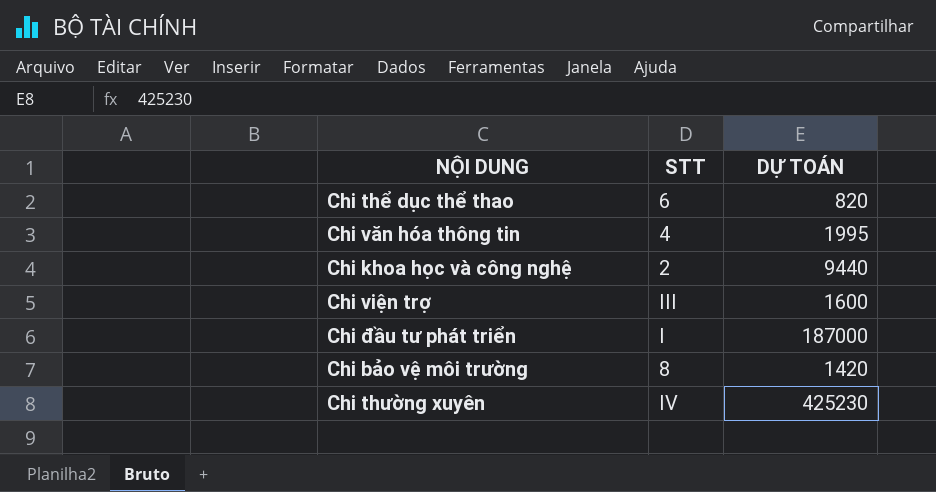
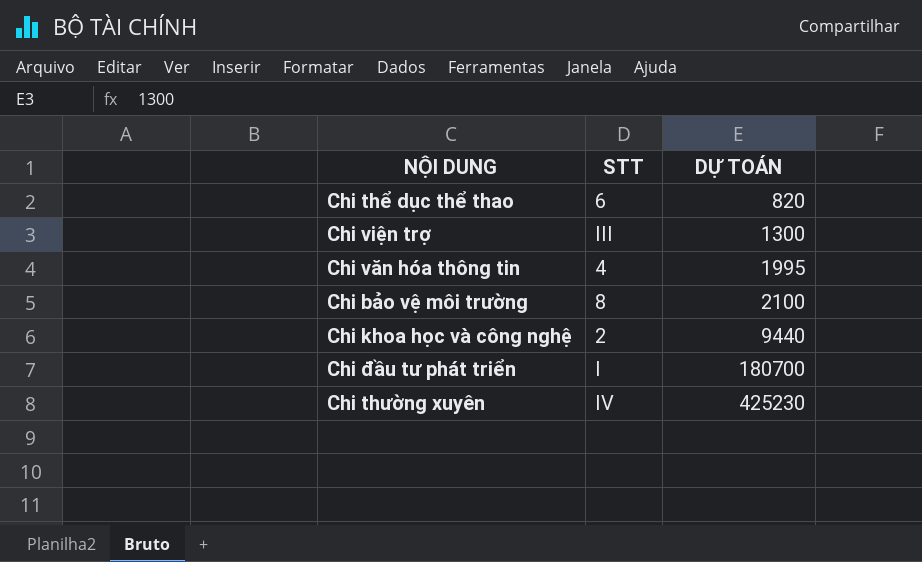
row order: none -> DỰ TOÁN ascending
Chi viện trợ | DỰ TOÁN: 1600 -> 1300
Chi bảo vệ môi trường | DỰ TOÁN: 1420 -> 2100
Chi đầu tư phát triển | DỰ TOÁN: 187000 -> 180700

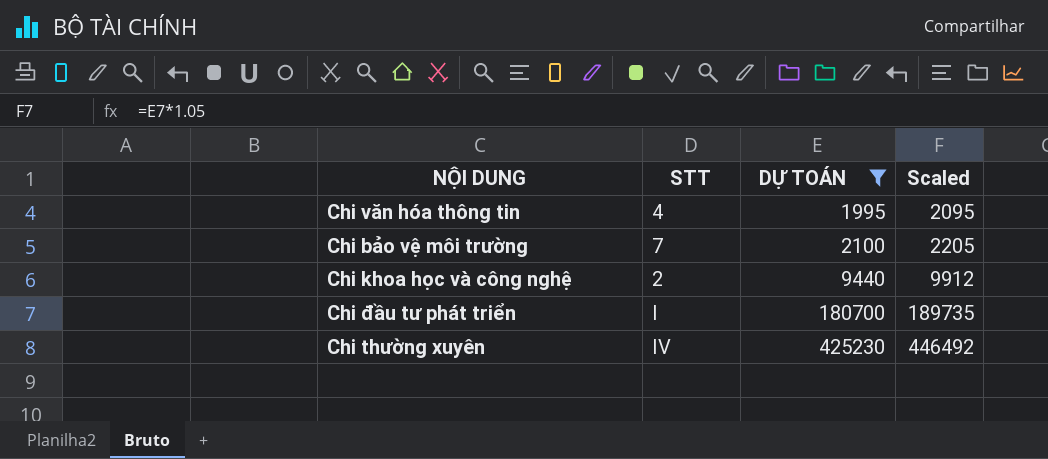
filter: none -> DỰ TOÁN >= 1995
column Scaled | formula: none -> [DỰ TOÁN] * 1.05
Chi bảo vệ môi trường | STT: 8 -> 7

